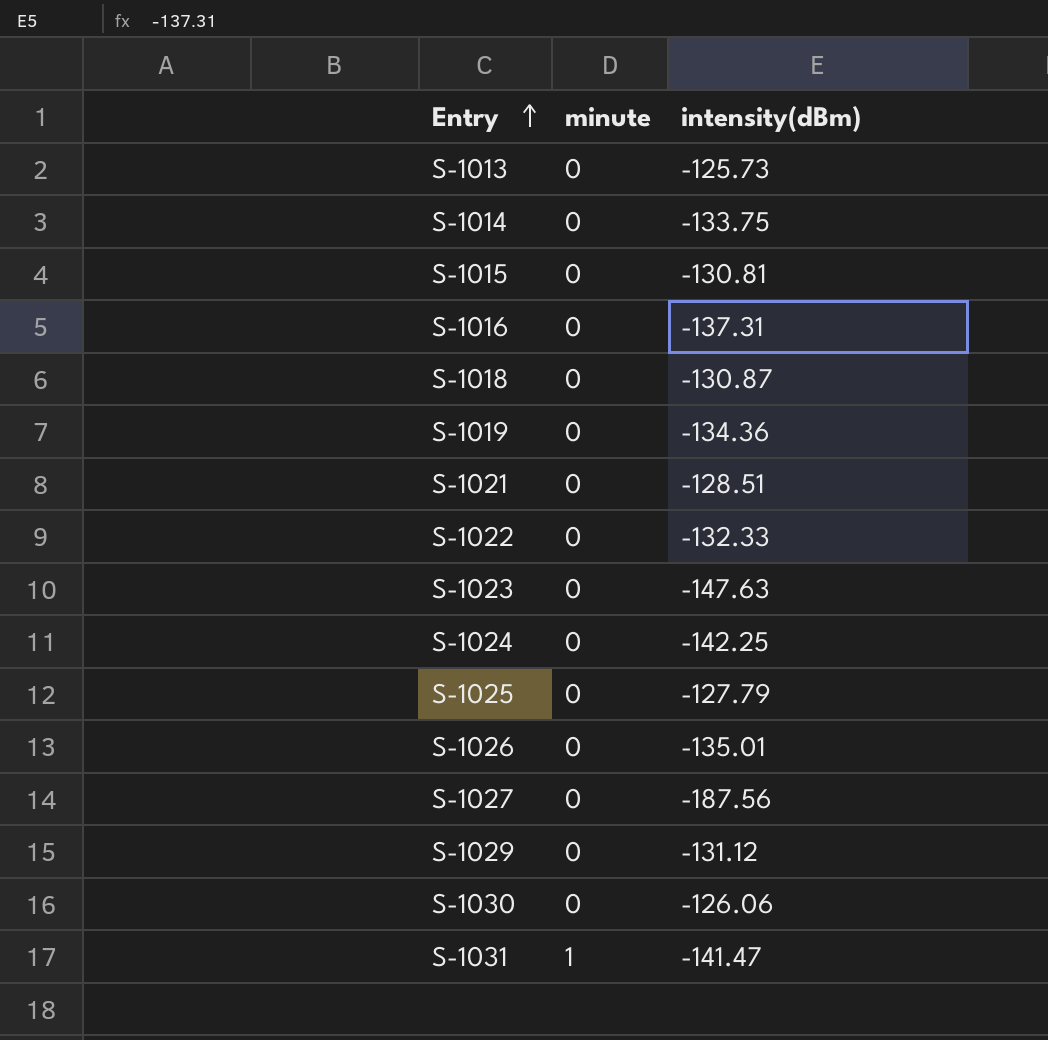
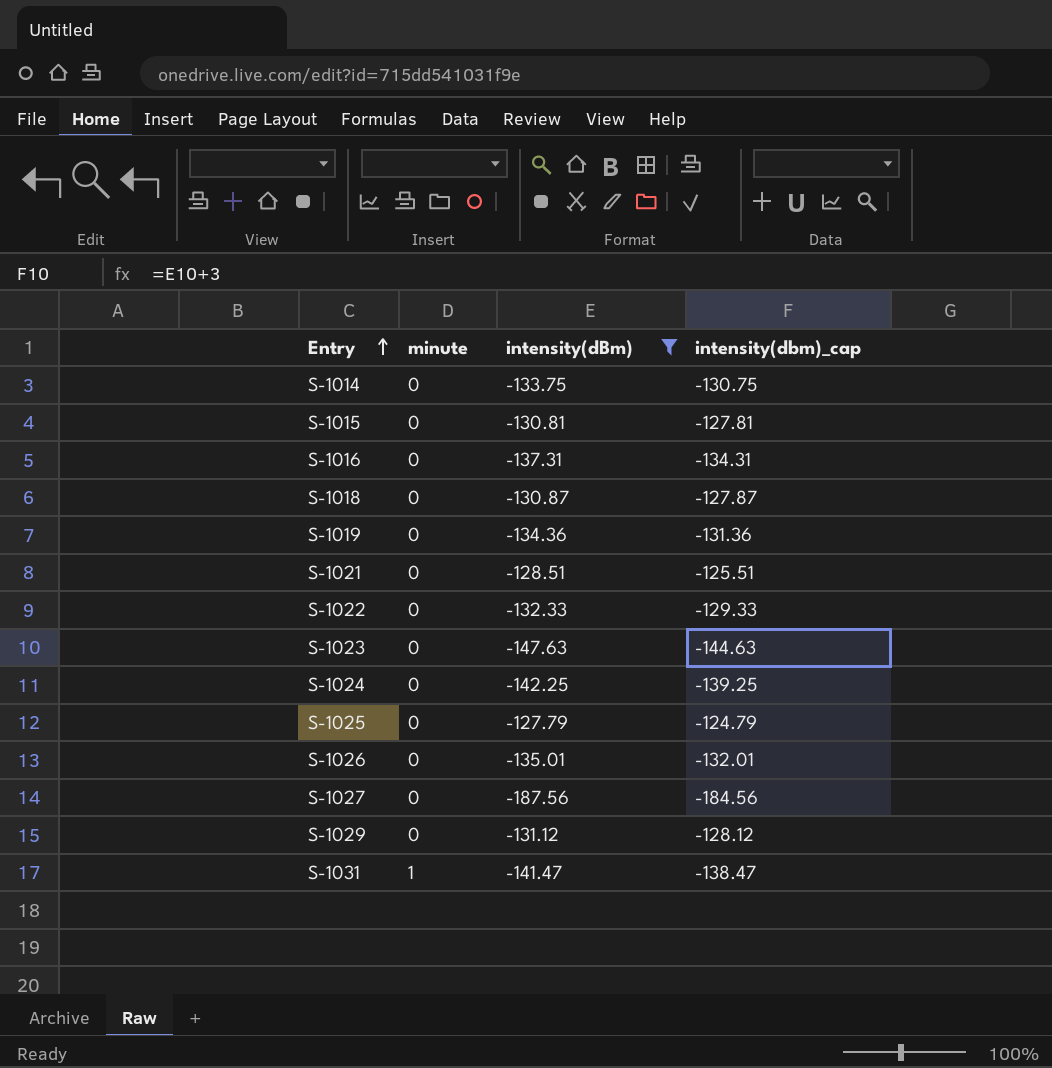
filter: none -> intensity(dBm) <= -127.79
column intensity(dbm)_cap | formula: none -> [intensity(dBm)] + 3

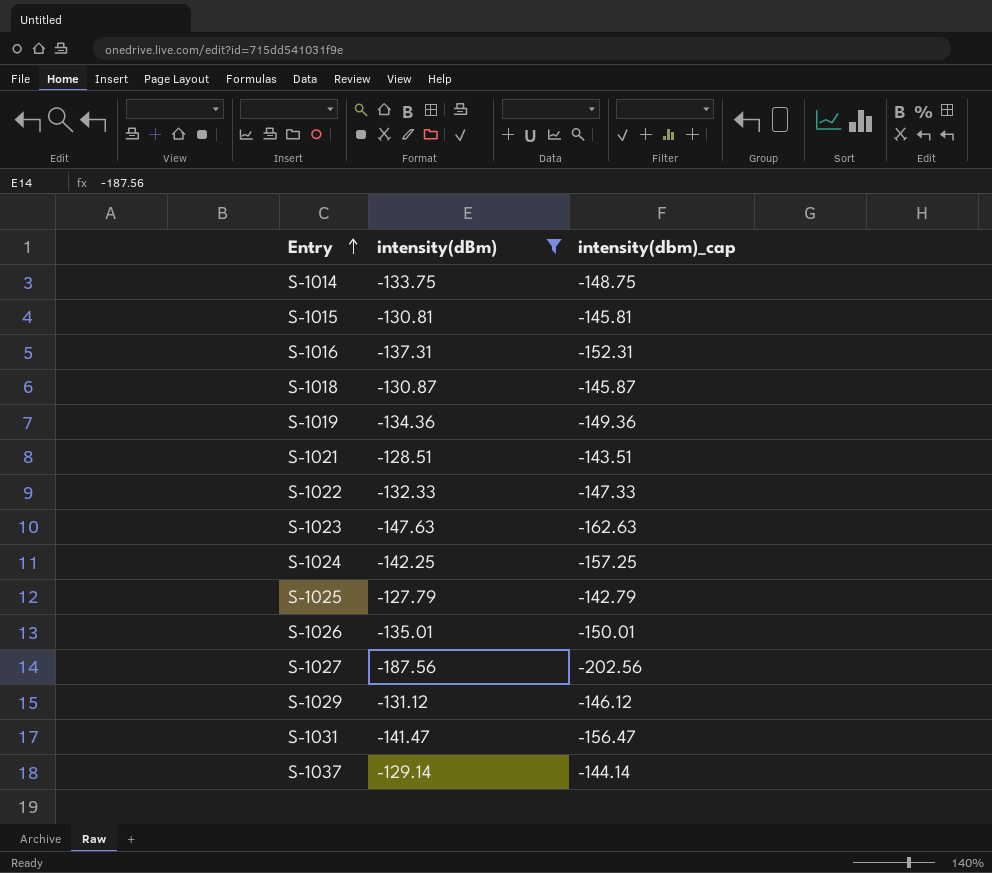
column minute | position: 2 -> none
column intensity(dbm)_cap | formula: [intensity(dBm)] + 3 -> [intensity(dBm)] - 15
row S-1037: none -> -129.14 | -144.14

